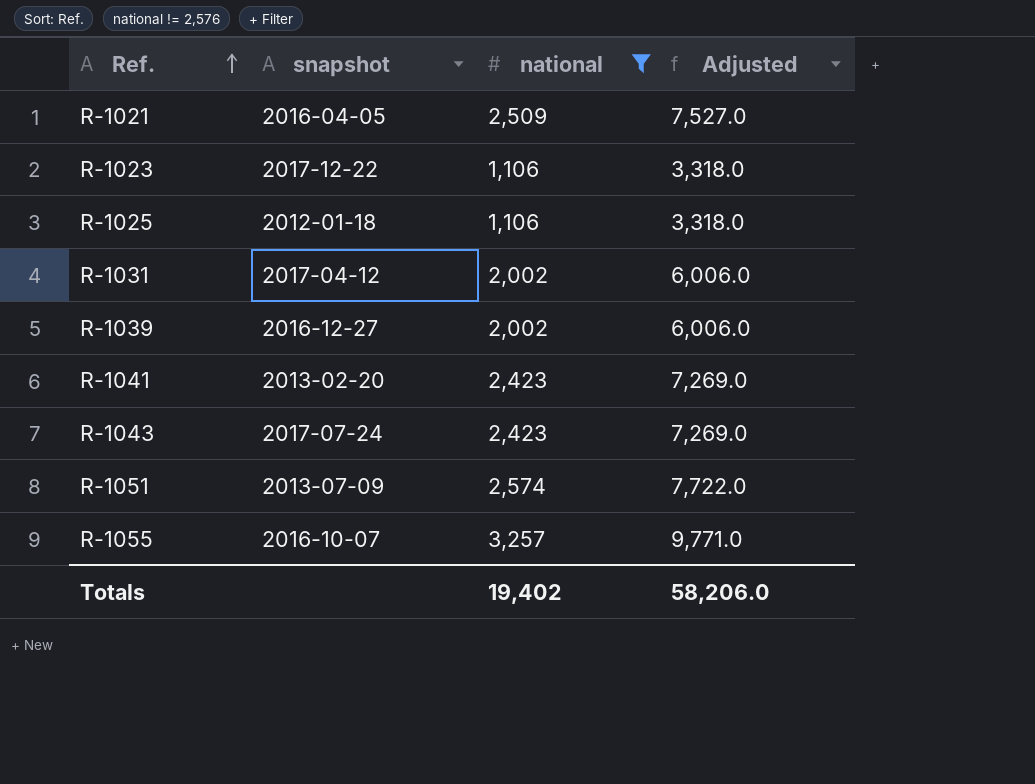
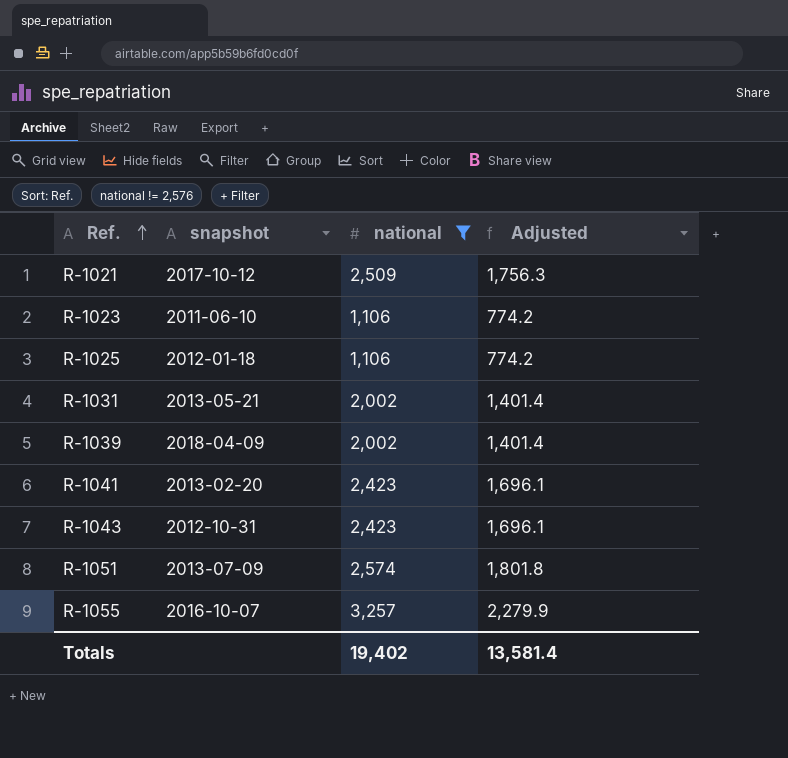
column Adjusted | formula: [national] * 3 -> [national] * 0.7
R-1021 | snapshot: 2016-04-05 -> 2017-10-12
R-1023 | snapshot: 2017-12-22 -> 2011-06-10
R-1031 | snapshot: 2017-04-12 -> 2013-05-21
R-1039 | snapshot: 2016-12-27 -> 2018-04-09
R-1043 | snapshot: 2017-07-24 -> 2012-10-31
Totals | Adjusted: 58,206.0 -> 13,581.4

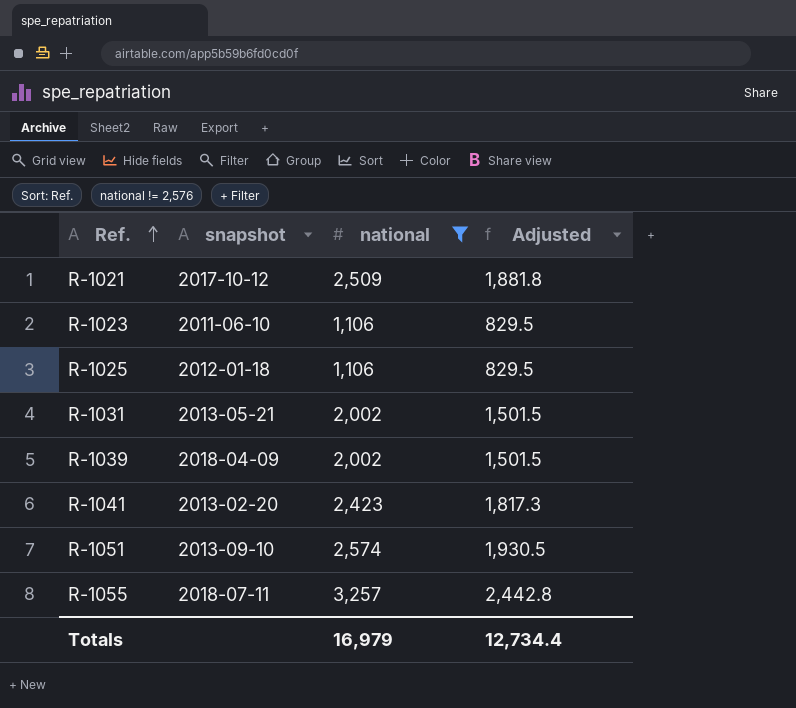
column Adjusted | formula: [national] * 0.7 -> [national] * 0.75
row R-1043: 2012-10-31 | 2,423 | 1,696.1 -> none
R-1051 | snapshot: 2013-07-09 -> 2013-09-10
R-1055 | snapshot: 2016-10-07 -> 2018-07-11
Totals | national: 19,402 -> 16,979
Totals | Adjusted: 13,581.4 -> 12,734.4

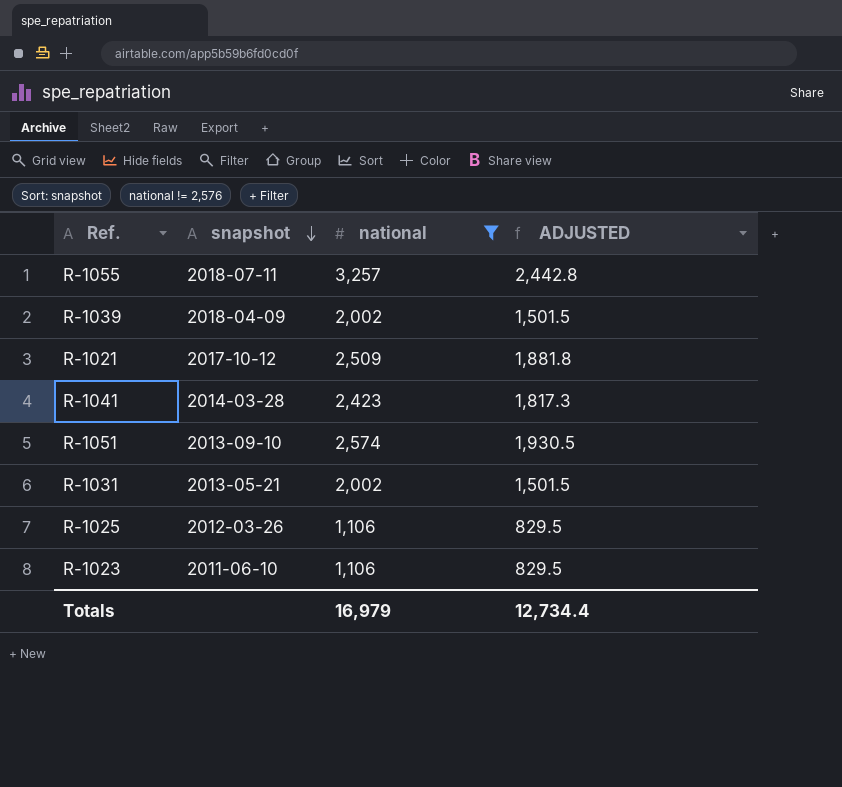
row order: Ref. ascending -> snapshot descending
column name: Adjusted -> ADJUSTED
R-1041 | snapshot: 2013-02-20 -> 2014-03-28
R-1025 | snapshot: 2012-01-18 -> 2012-03-26

